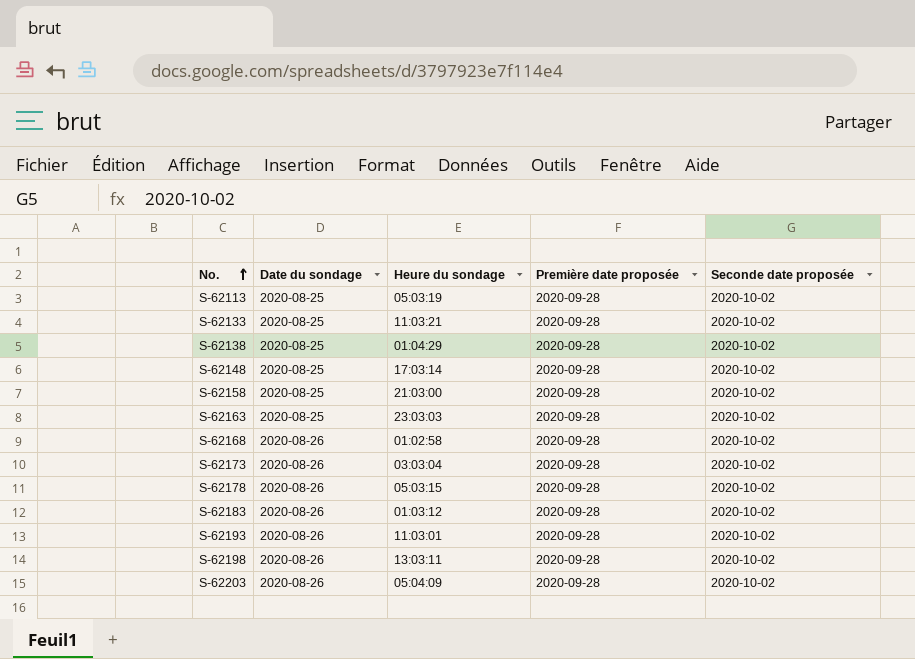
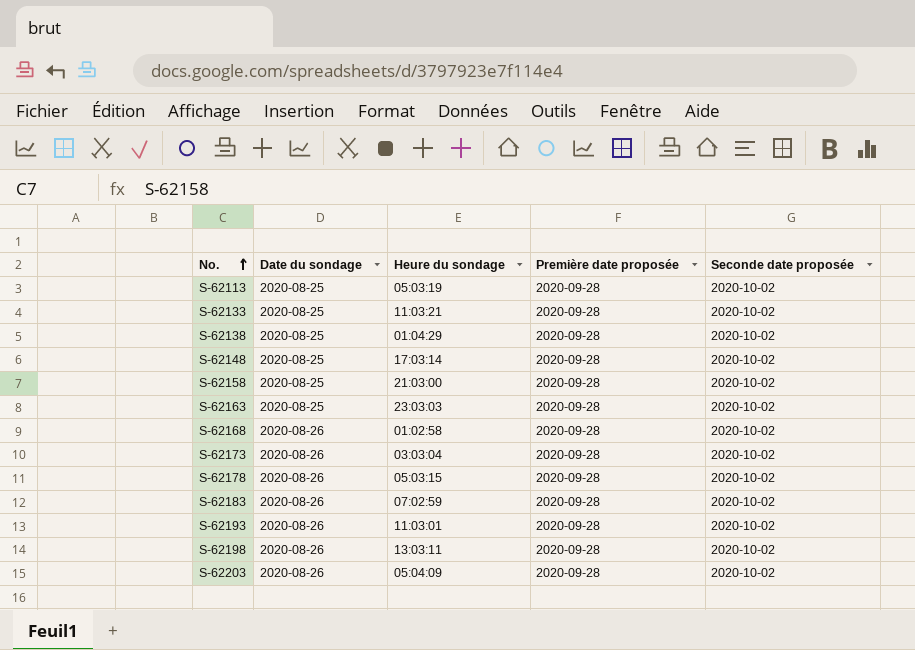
S-62183 | Heure du sondage: 01:03:12 -> 07:02:59

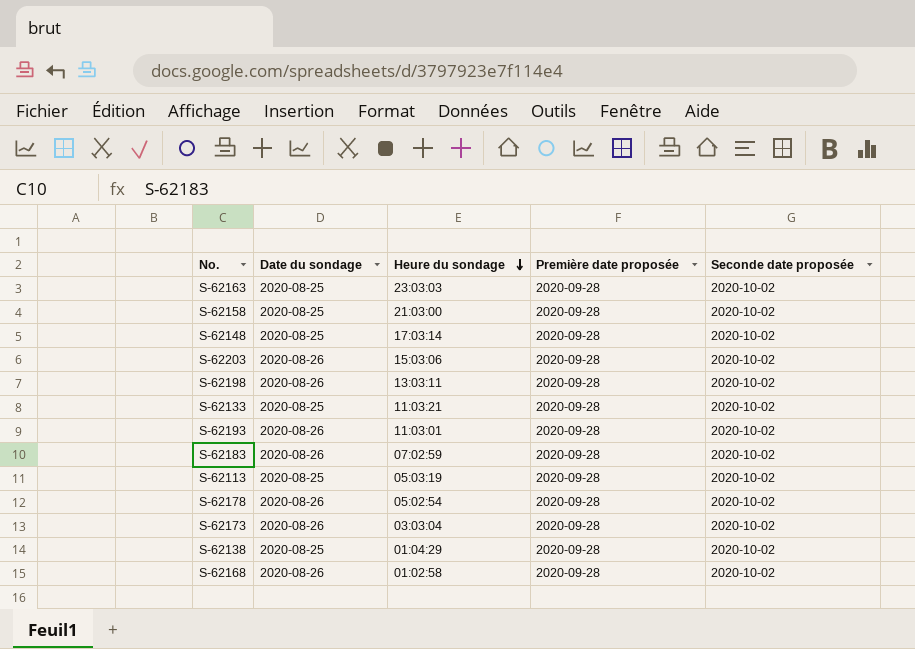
row order: No. ascending -> Heure du sondage descending
S-62203 | Heure du sondage: 05:04:09 -> 15:03:06
S-62178 | Heure du sondage: 05:03:15 -> 05:02:54

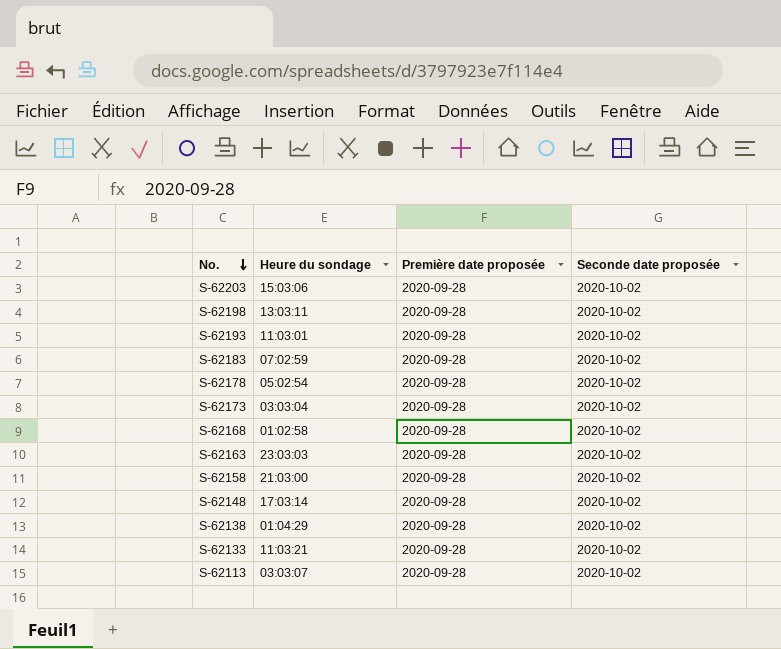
row order: Heure du sondage descending -> No. descending
column Date du sondage | position: 2 -> none
S-62113 | Heure du sondage: 05:03:19 -> 03:03:07

